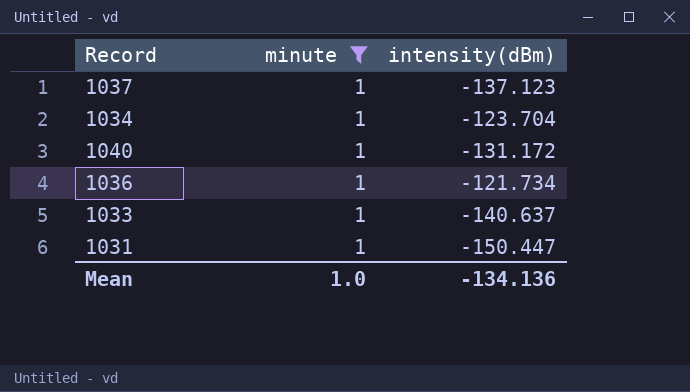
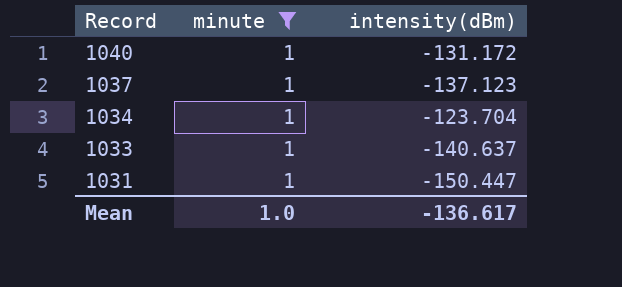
row order: none -> Record descending
row 1036: 1 | -121.734 -> none
Mean | intensity(dBm): -134.136 -> -136.617

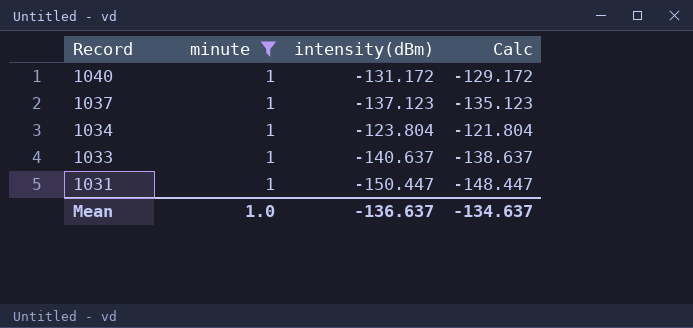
column Calc | formula: none -> [intensity(dBm)] + 2
1034 | intensity(dBm): -123.704 -> -123.804
Mean | intensity(dBm): -136.617 -> -136.637

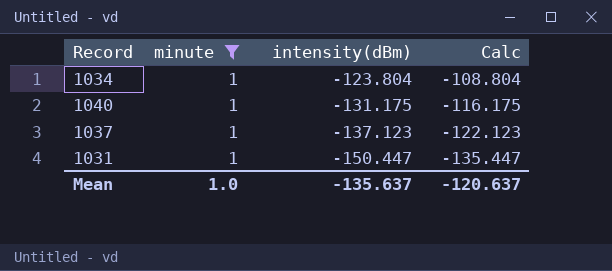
row order: Record descending -> intensity(dBm) descending
column Calc | formula: [intensity(dBm)] + 2 -> [intensity(dBm)] + 15
row 1033: 1 | -140.637 | -138.637 -> none
1040 | intensity(dBm): -131.172 -> -131.175
Mean | intensity(dBm): -136.637 -> -135.637
Mean | Calc: -134.637 -> -120.637

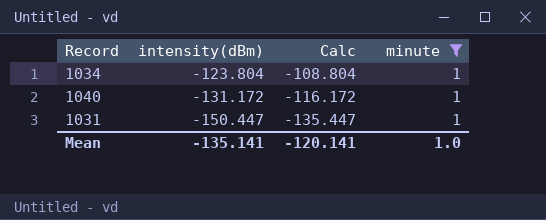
column minute | position: 2 -> 4
row 1037: 1 | -137.123 | -122.123 -> none
1040 | intensity(dBm): -131.175 -> -131.172
1040 | Calc: -116.175 -> -116.172
Mean | intensity(dBm): -135.637 -> -135.141
Mean | Calc: -120.637 -> -120.141

